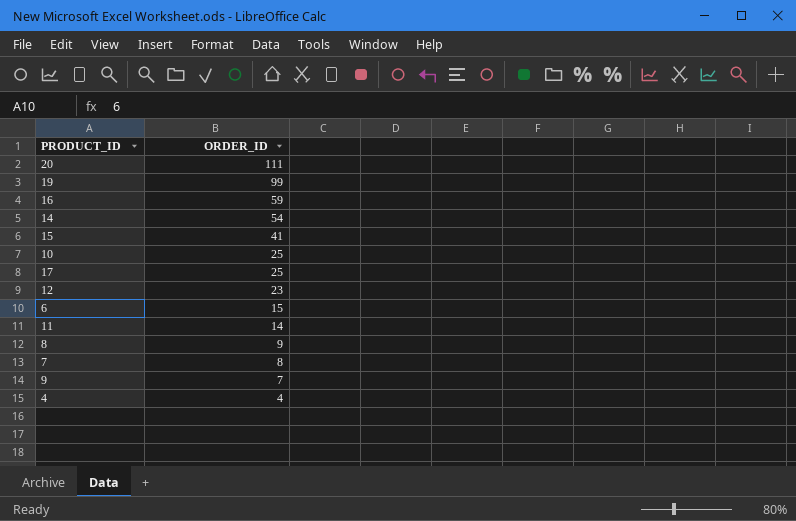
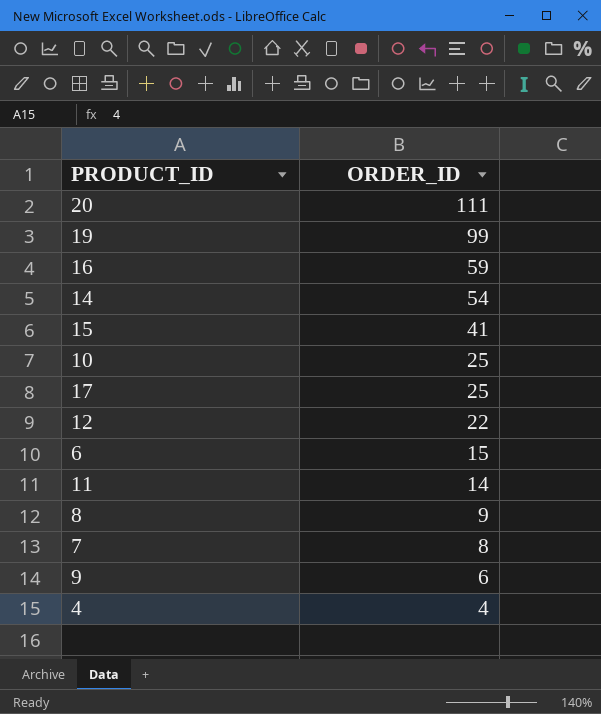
12 | ORDER_ID: 23 -> 22
9 | ORDER_ID: 7 -> 6

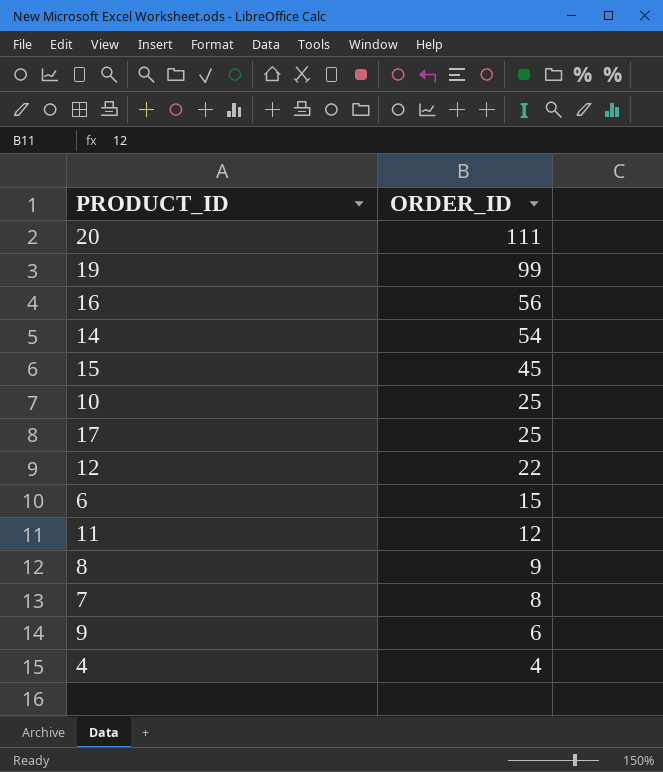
16 | ORDER_ID: 59 -> 56
15 | ORDER_ID: 41 -> 45
11 | ORDER_ID: 14 -> 12

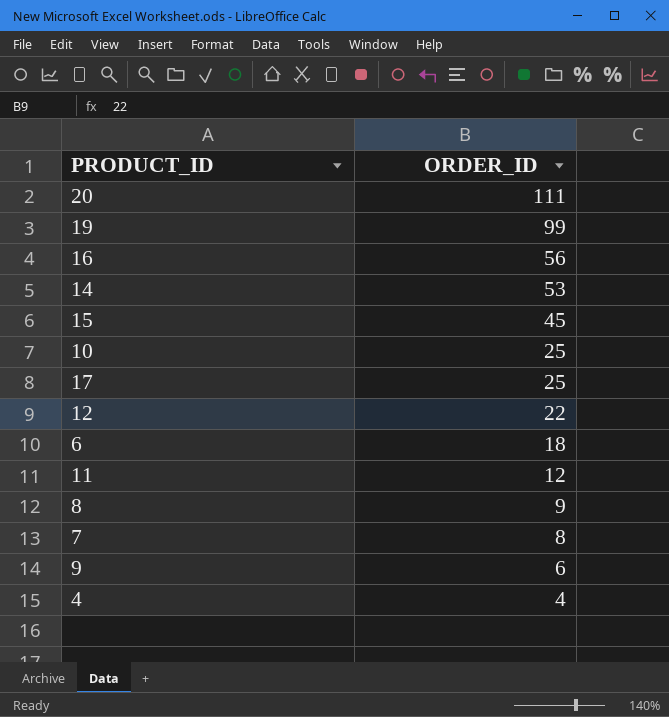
14 | ORDER_ID: 54 -> 53
6 | ORDER_ID: 15 -> 18

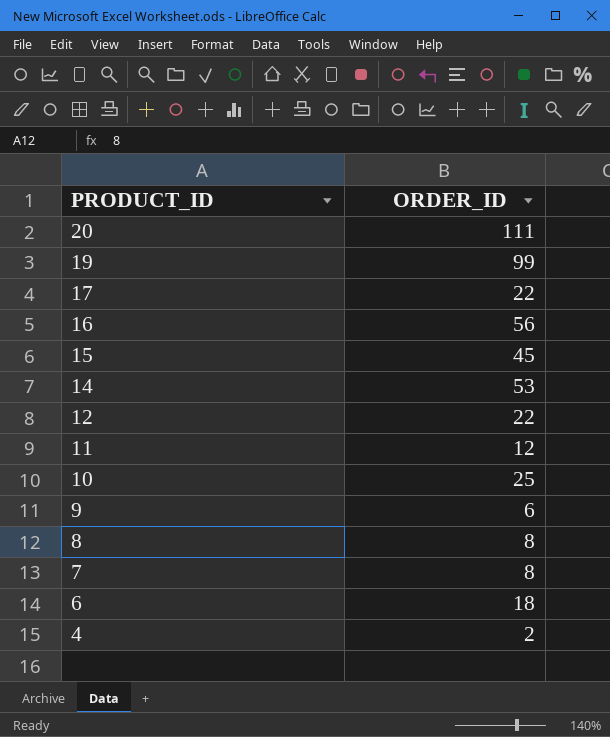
row order: ORDER_ID descending -> PRODUCT_ID descending
17 | ORDER_ID: 25 -> 22
8 | ORDER_ID: 9 -> 8
4 | ORDER_ID: 4 -> 2

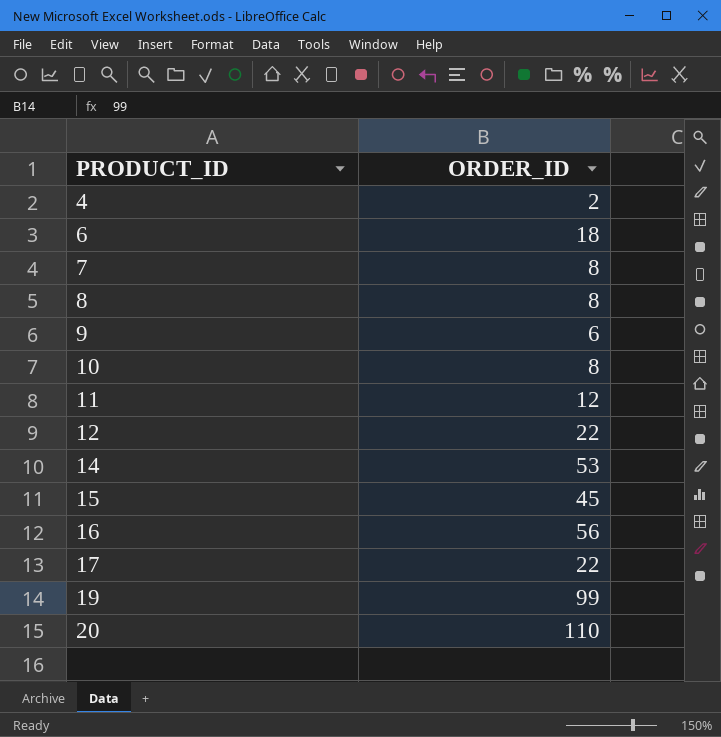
row order: PRODUCT_ID descending -> PRODUCT_ID ascending
10 | ORDER_ID: 25 -> 8
20 | ORDER_ID: 111 -> 110

